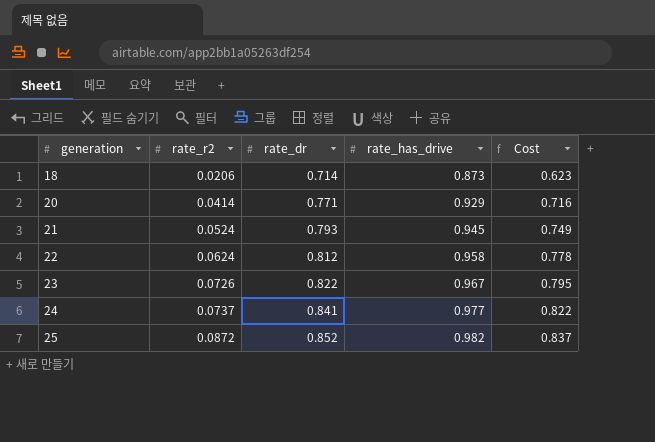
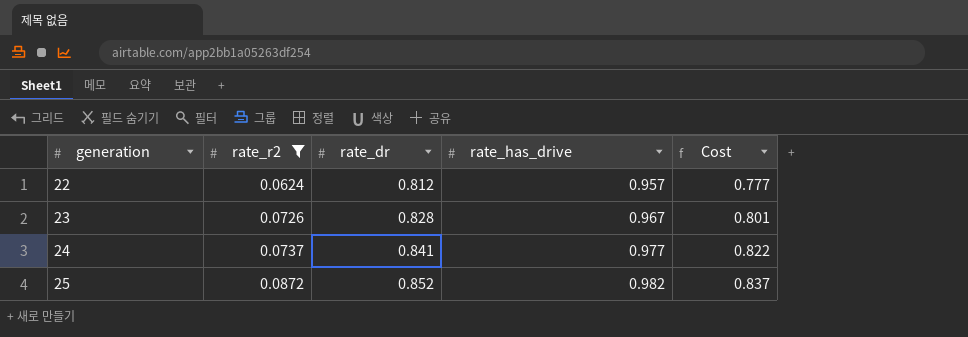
filter: none -> rate_r2 >= 0.0624
22 | rate_has_drive: 0.958 -> 0.957
22 | Cost: 0.778 -> 0.777
23 | rate_dr: 0.822 -> 0.828
23 | Cost: 0.795 -> 0.801

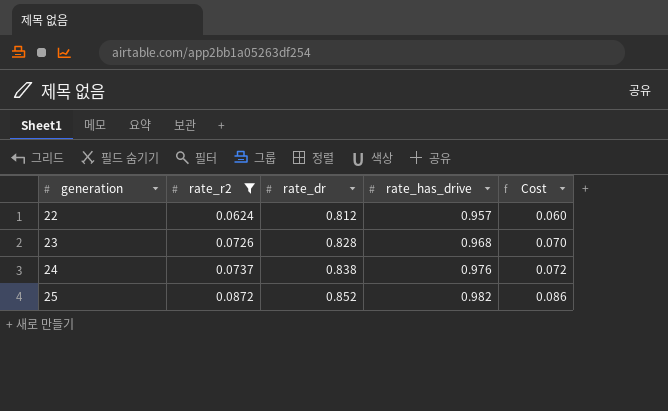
column Cost | formula: [rate_dr] * [rate_has_drive] -> [rate_r2] * [rate_has_drive]
23 | rate_has_drive: 0.967 -> 0.968
24 | rate_dr: 0.841 -> 0.838
24 | rate_has_drive: 0.977 -> 0.976

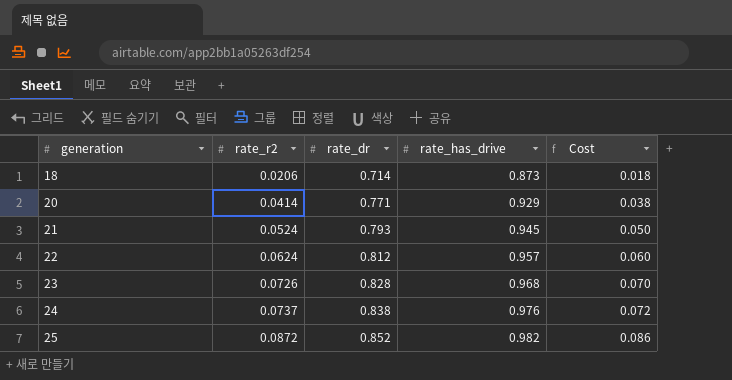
filter: rate_r2 >= 0.0624 -> none

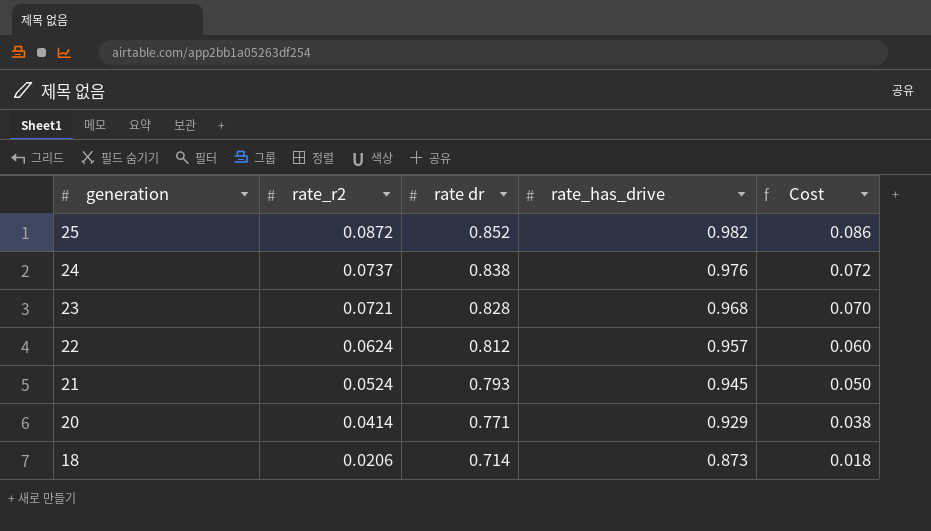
row order: generation ascending -> generation descending
column name: rate_dr -> rate dr
23 | rate_r2: 0.0726 -> 0.0721

